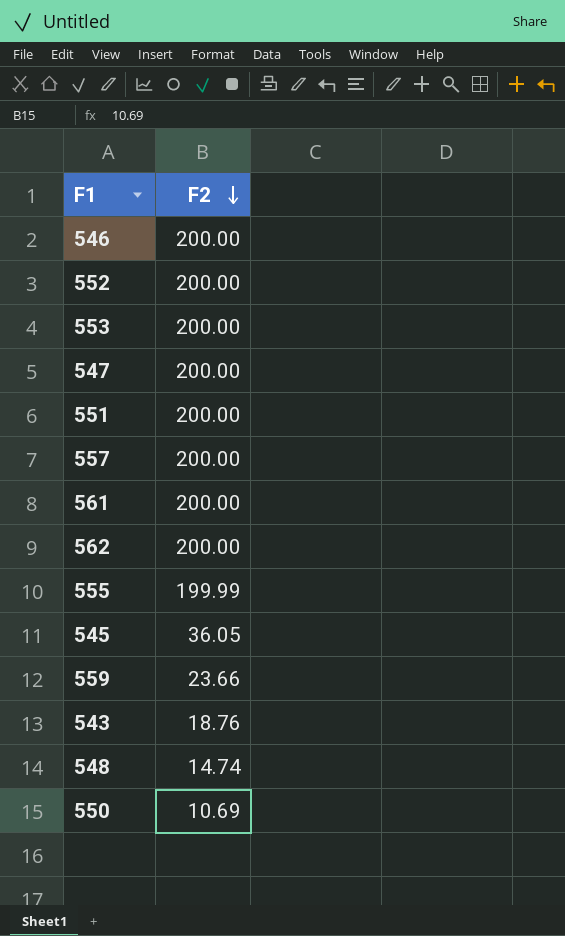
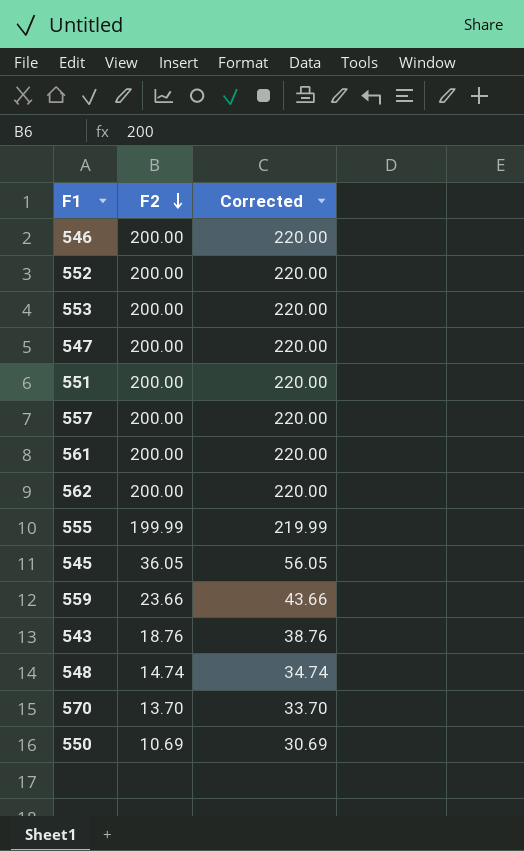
column Corrected | formula: none -> [F2] + 20
row 570: none -> 13.70 | 33.70

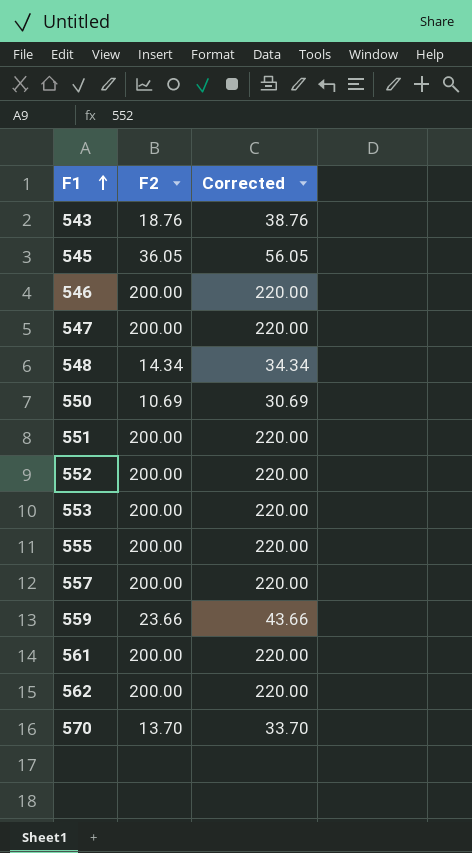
row order: F2 descending -> F1 ascending
548 | F2: 14.74 -> 14.34
548 | Corrected: 34.74 -> 34.34
555 | F2: 199.99 -> 200.00
555 | Corrected: 219.99 -> 220.00

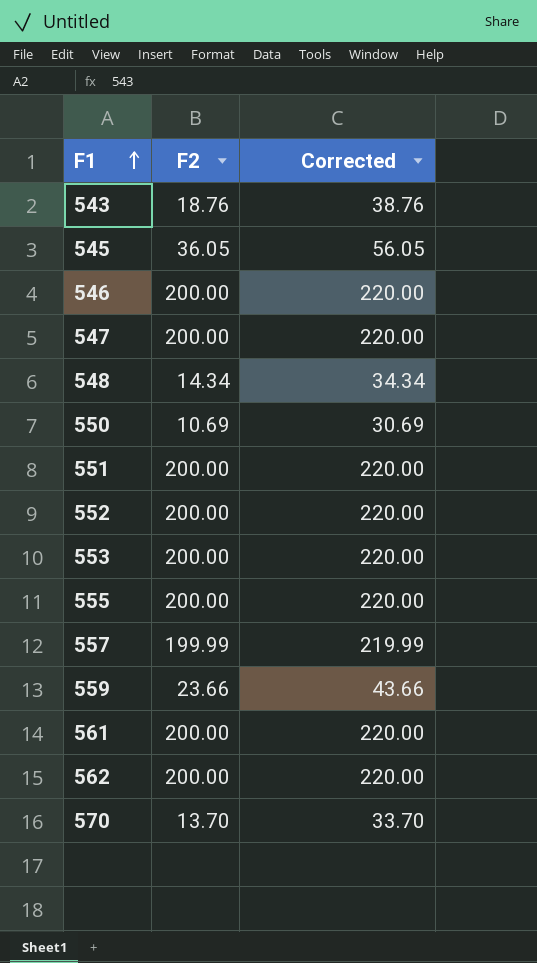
557 | F2: 200.00 -> 199.99
557 | Corrected: 220.00 -> 219.99

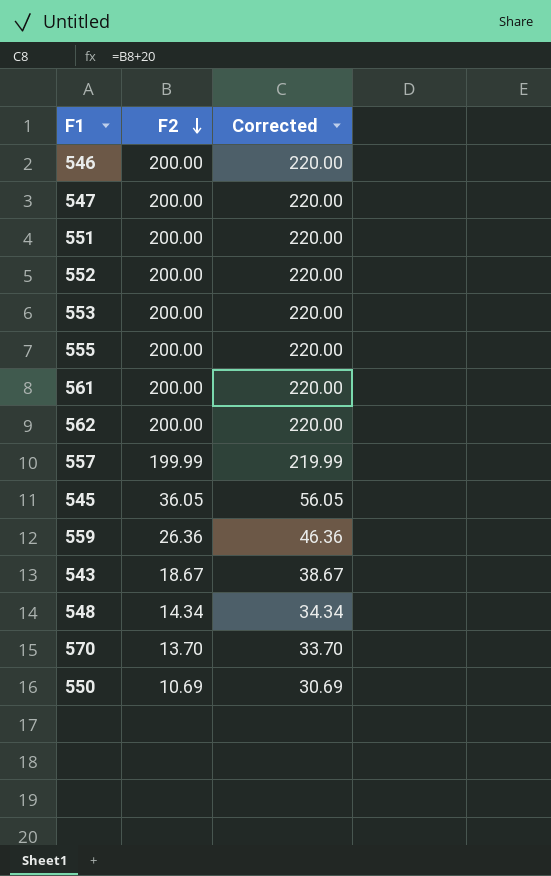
row order: F1 ascending -> F2 descending
559 | F2: 23.66 -> 26.36
559 | Corrected: 43.66 -> 46.36
543 | F2: 18.76 -> 18.67
543 | Corrected: 38.76 -> 38.67

